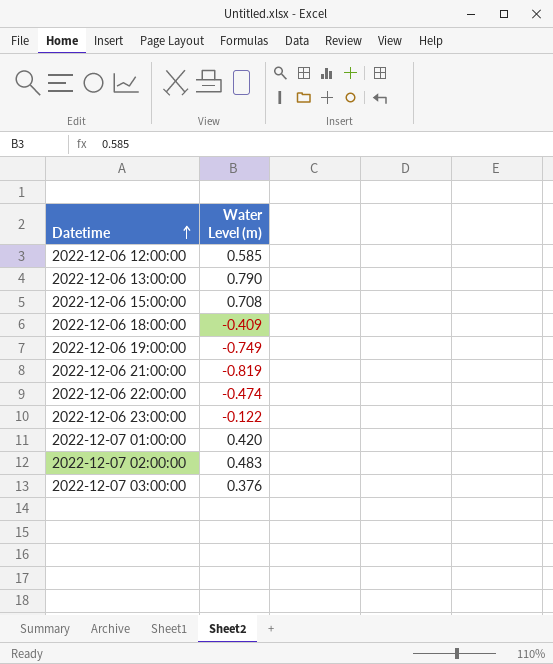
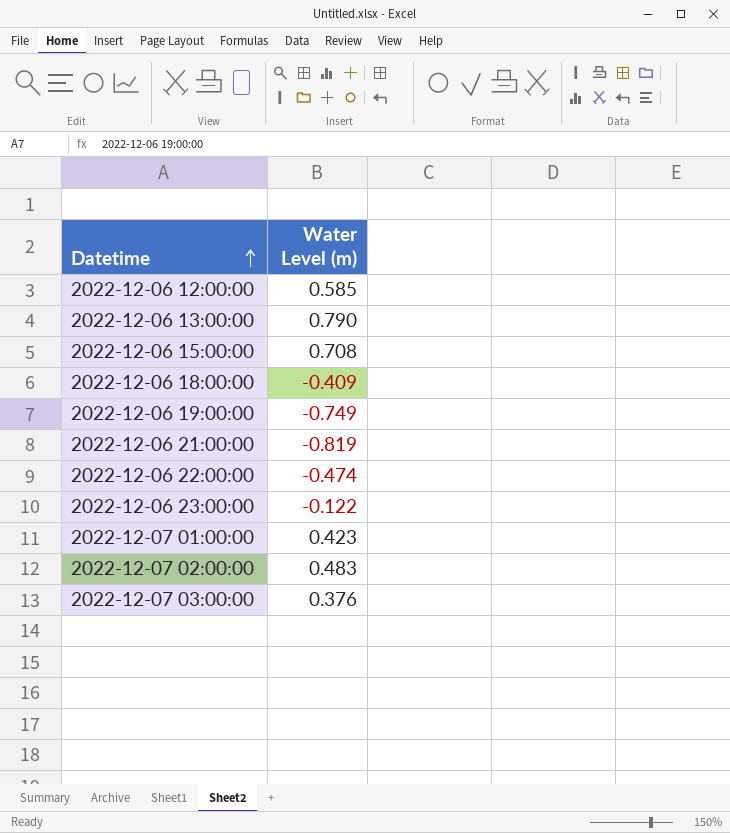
2022-12-07 01:00:00 | Water Level (m): 0.420 -> 0.423

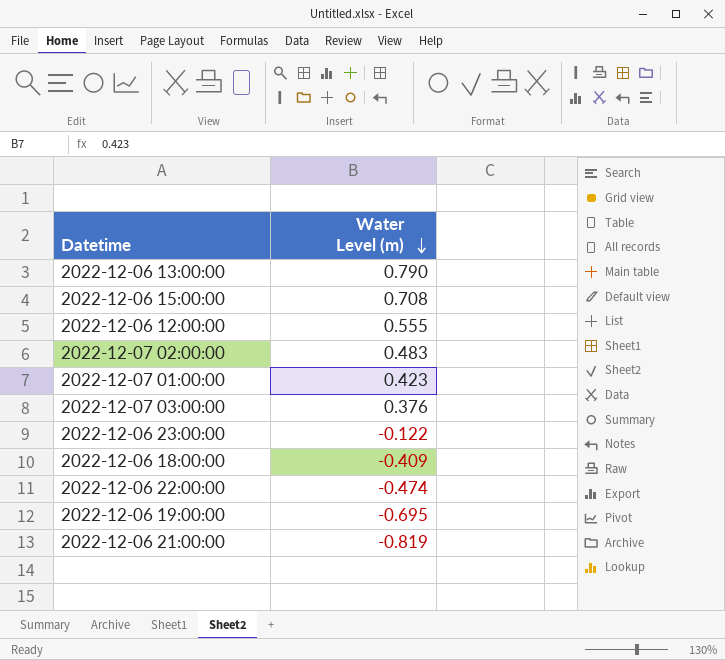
row order: Datetime ascending -> Water Level (m) descending
2022-12-06 12:00:00 | Water Level (m): 0.585 -> 0.555
2022-12-06 19:00:00 | Water Level (m): -0.749 -> -0.695

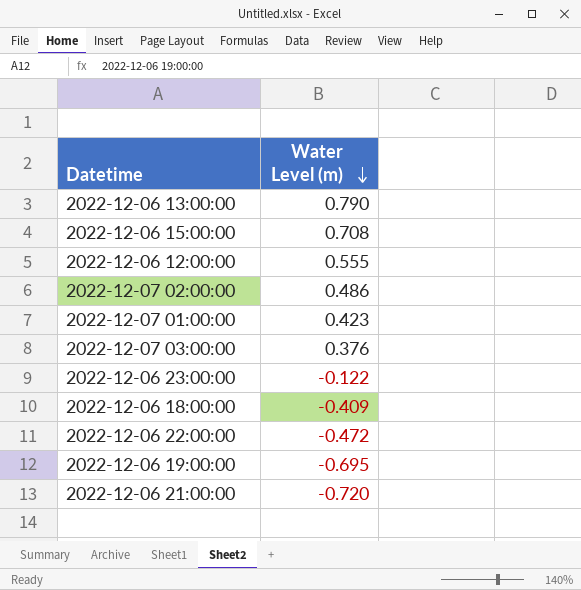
2022-12-07 02:00:00 | Water Level (m): 0.483 -> 0.486
2022-12-06 22:00:00 | Water Level (m): -0.474 -> -0.472
2022-12-06 21:00:00 | Water Level (m): -0.819 -> -0.720

